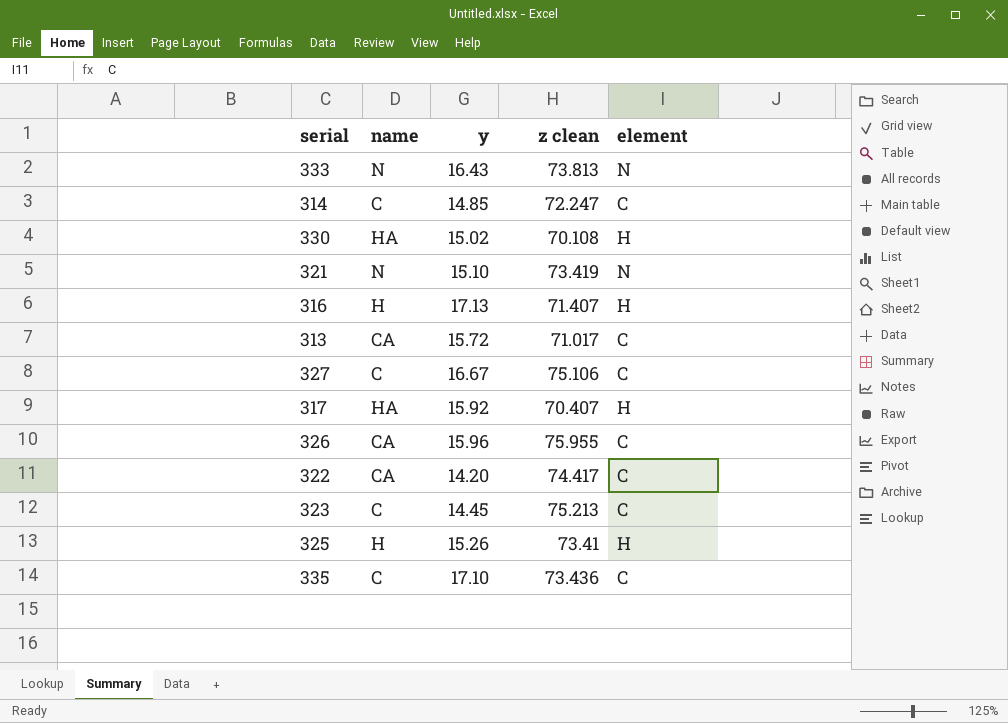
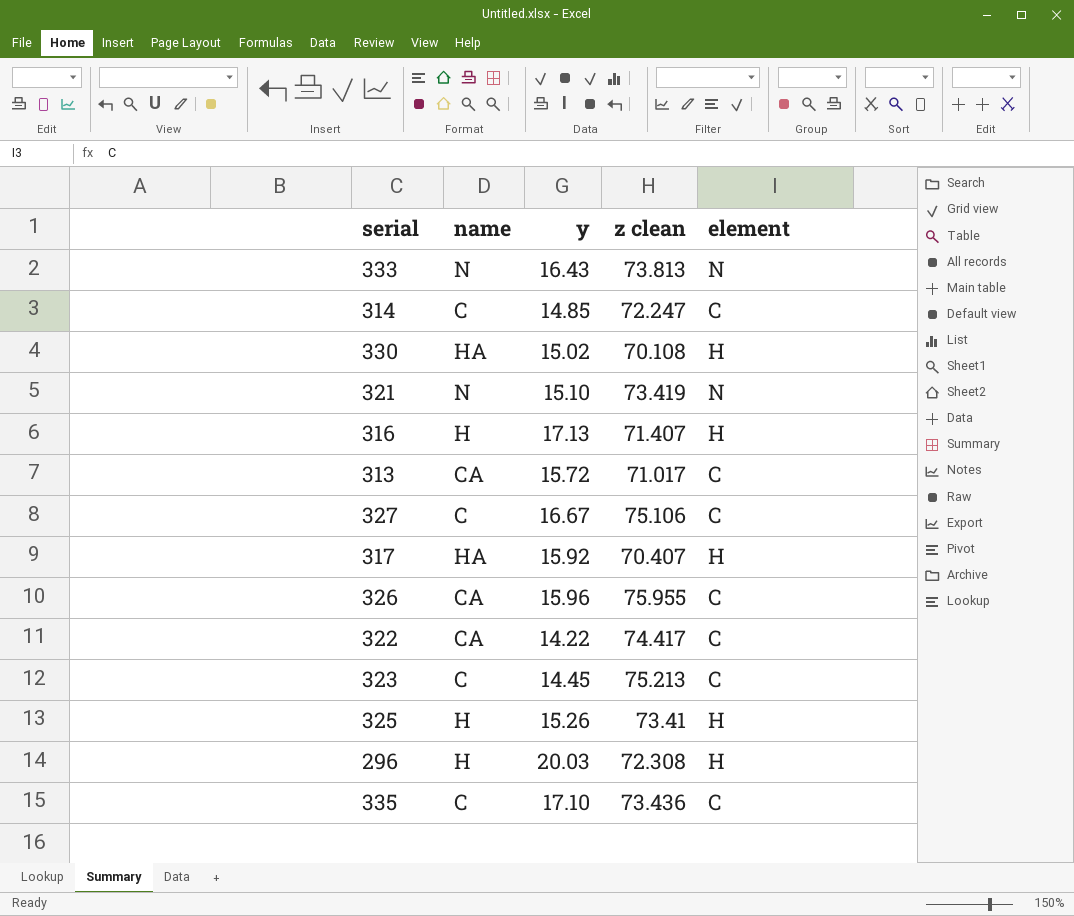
322 | y: 14.20 -> 14.22
row 296: none -> H | 20.03 | 72.308 | H

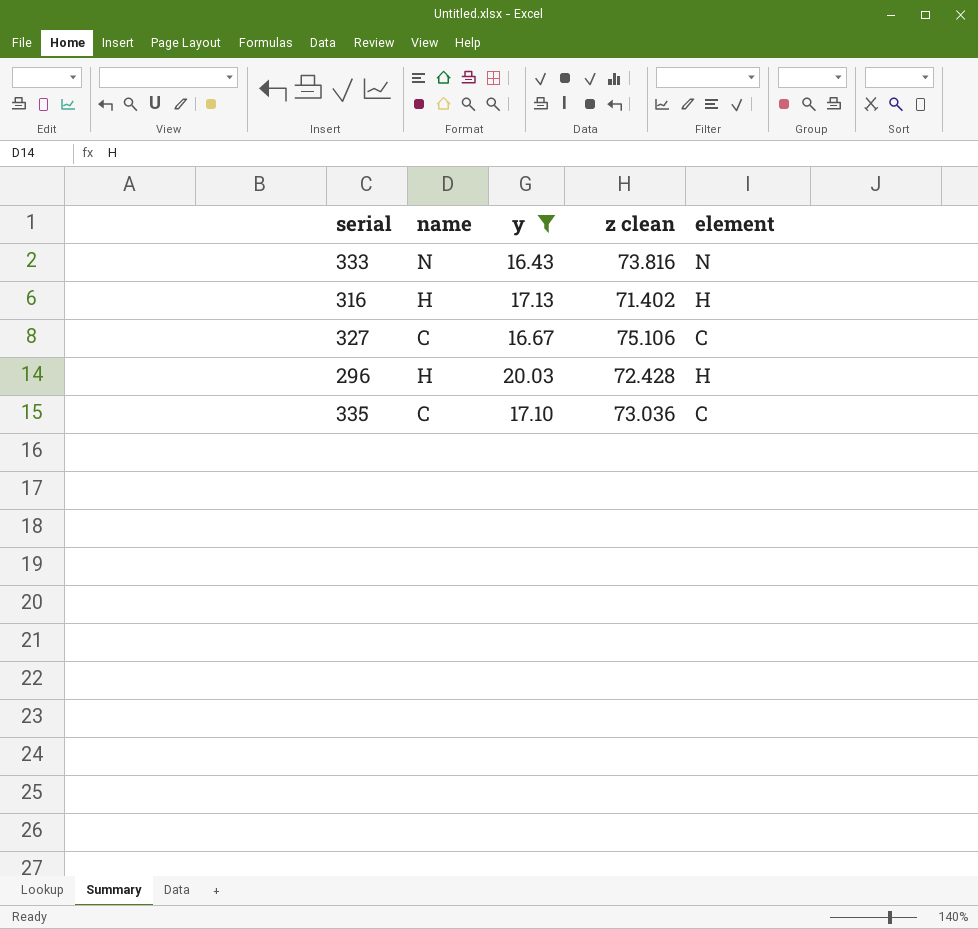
filter: none -> y >= 16.43
333 | z clean: 73.813 -> 73.816
316 | z clean: 71.407 -> 71.402
296 | z clean: 72.308 -> 72.428
335 | z clean: 73.436 -> 73.036

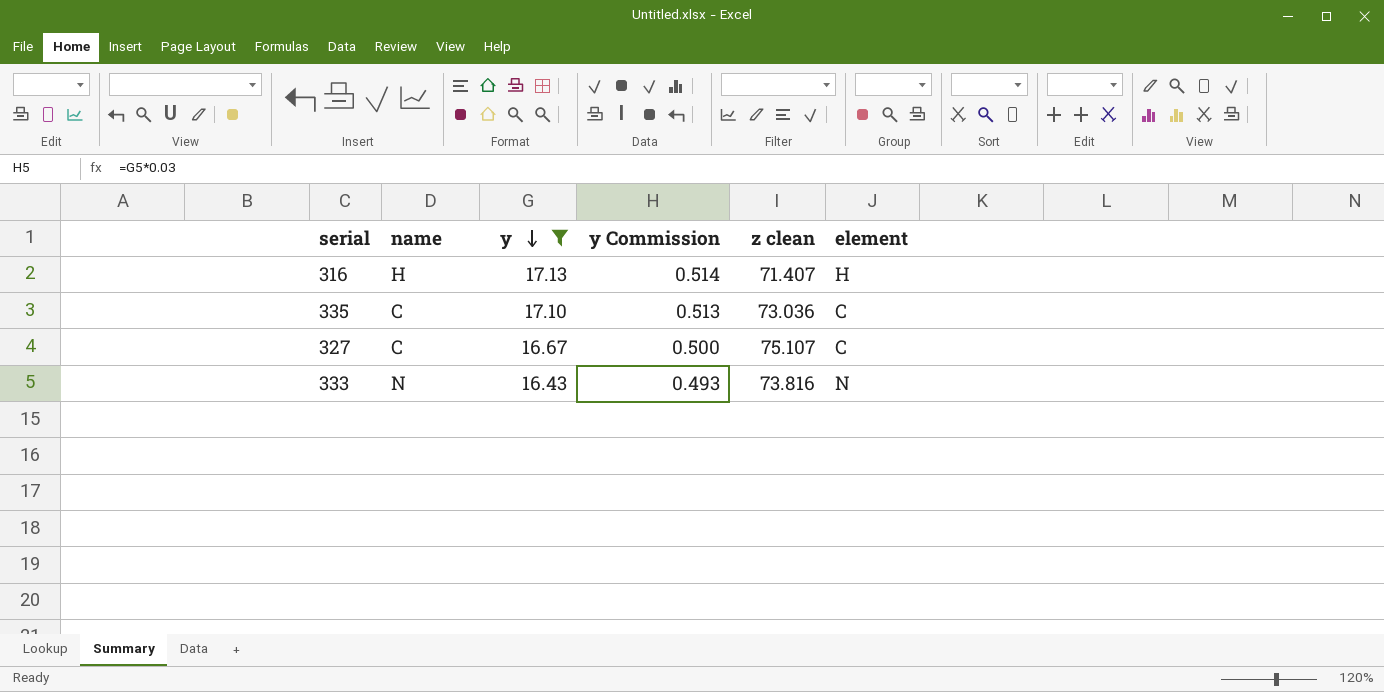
row order: none -> y descending
column y Commission | formula: none -> [y] * 0.03
row 296: H | 20.03 | 72.428 | H -> none
316 | z clean: 71.402 -> 71.407
327 | z clean: 75.106 -> 75.107

